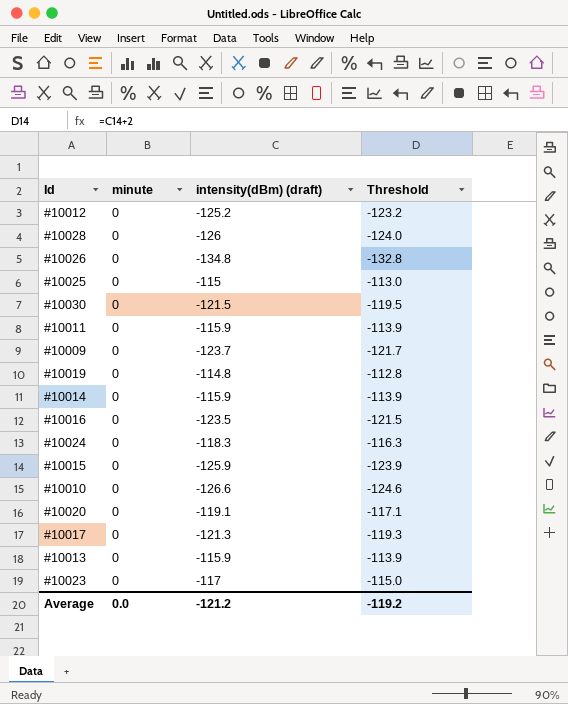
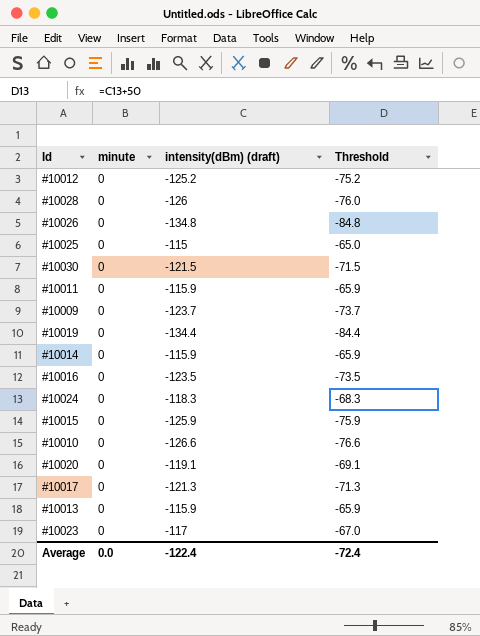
column Threshold | formula: [intensity(dBm) (draft)] + 2 -> [intensity(dBm) (draft)] + 50
#10019 | intensity(dBm) (draft): -114.8 -> -134.4
Average | intensity(dBm) (draft): -121.2 -> -122.4
Average | Threshold: -119.2 -> -72.4

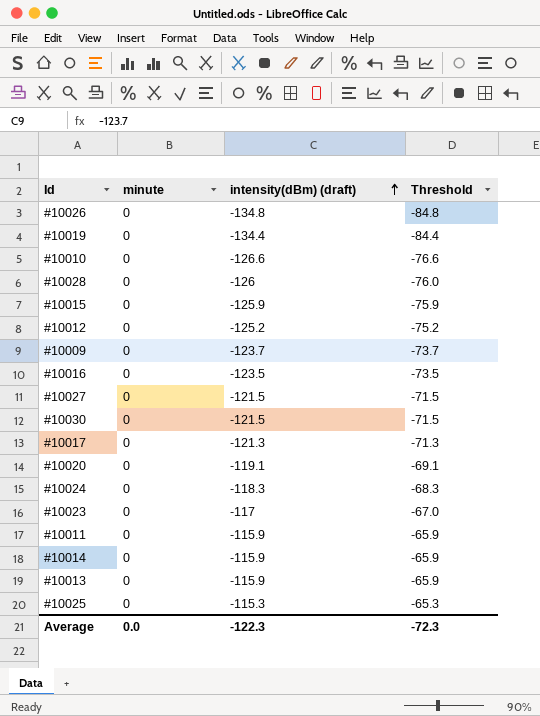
row order: none -> intensity(dBm) (draft) ascending
row #10027: none -> 0 | -121.5 | -71.5
#10025 | intensity(dBm) (draft): -115 -> -115.3
#10025 | Threshold: -65.0 -> -65.3
Average | intensity(dBm) (draft): -122.4 -> -122.3
Average | Threshold: -72.4 -> -72.3

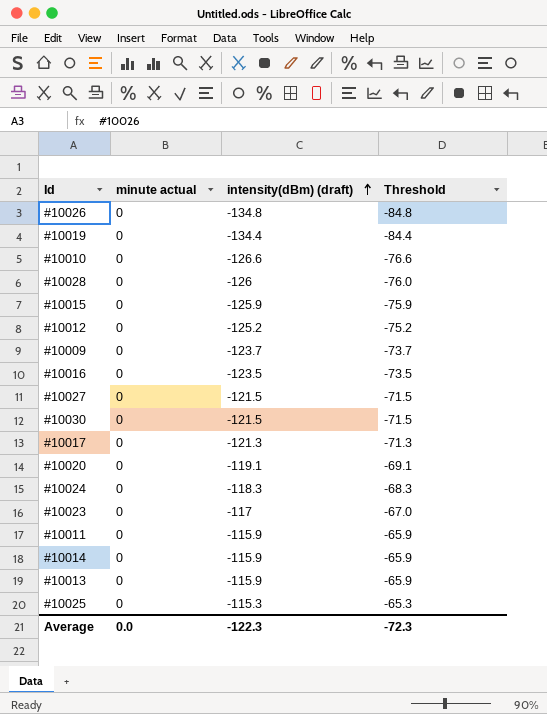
column name: minute -> minute actual

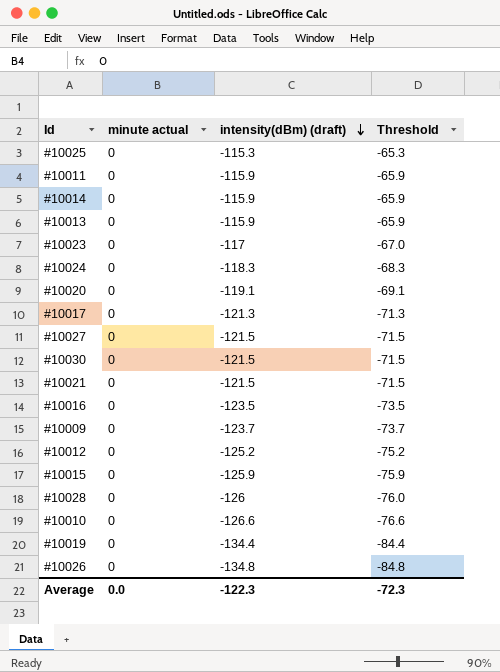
row order: intensity(dBm) (draft) ascending -> intensity(dBm) (draft) descending
row #10021: none -> 0 | -121.5 | -71.5

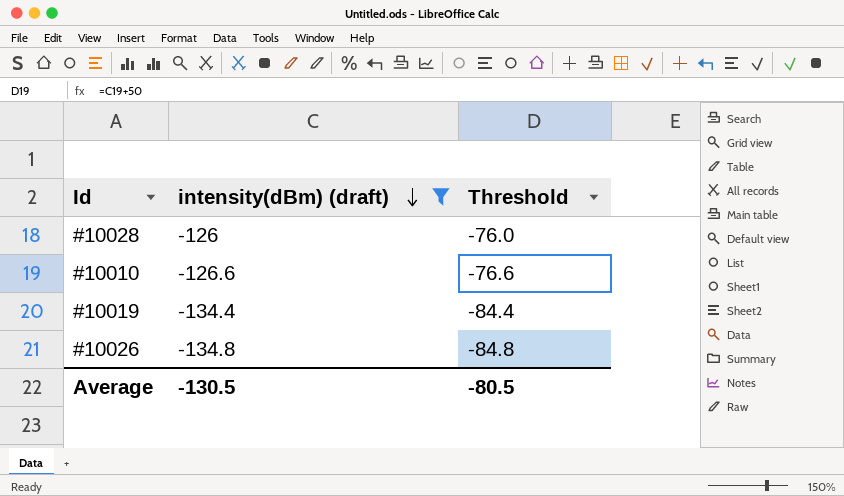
filter: none -> intensity(dBm) (draft) <= -126
column minute actual | position: 2 -> none
Average | intensity(dBm) (draft): -122.3 -> -130.5
Average | Threshold: -72.3 -> -80.5

